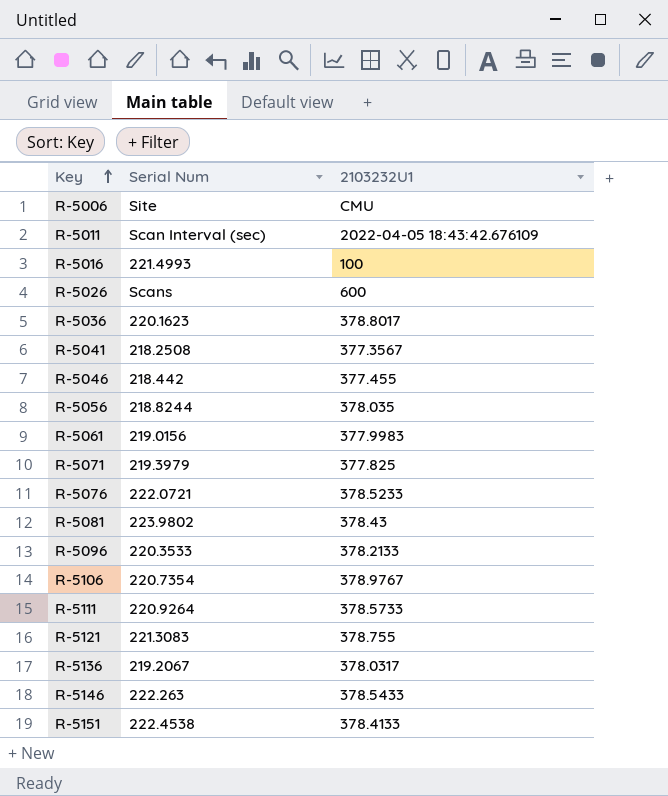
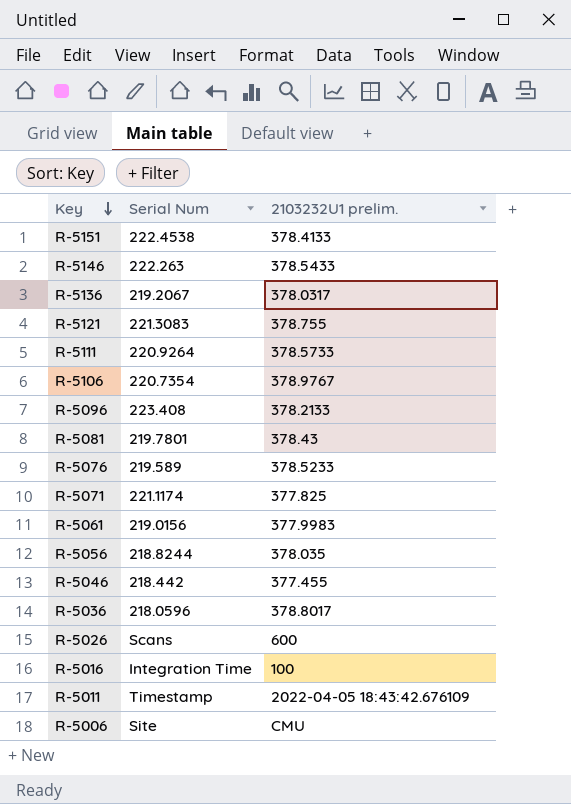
row order: Key ascending -> Key descending
column name: 2103232U1 -> 2103232U1 prelim.
row R-5041: 218.2508 | 377.3567 -> none
R-5096 | Serial Num: 220.3533 -> 223.408
R-5081 | Serial Num: 223.9802 -> 219.7801
R-5076 | Serial Num: 222.0721 -> 219.589
R-5071 | Serial Num: 219.3979 -> 221.1174
R-5036 | Serial Num: 220.1623 -> 218.0596
R-5016 | Serial Num: 221.4993 -> Integration Time
R-5011 | Serial Num: Scan Interval (sec) -> Timestamp

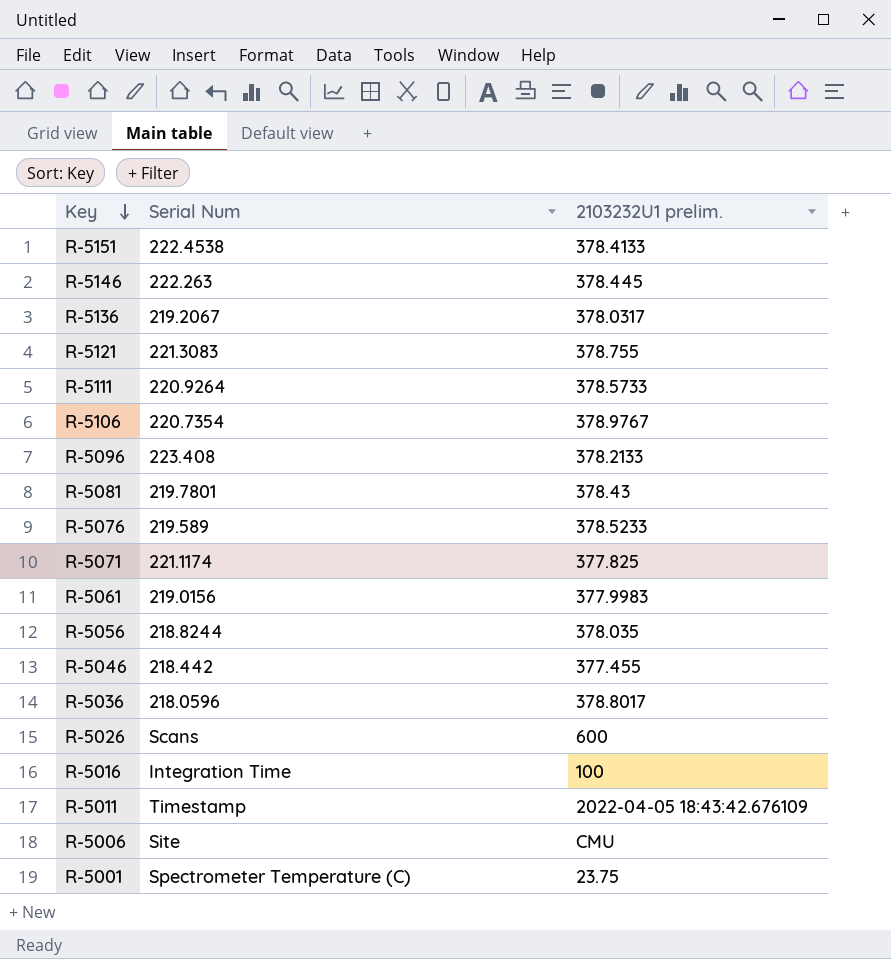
R-5146 | 2103232U1 prelim.: 378.5433 -> 378.445
row R-5001: none -> Spectrometer Temperature (C) | 23.75

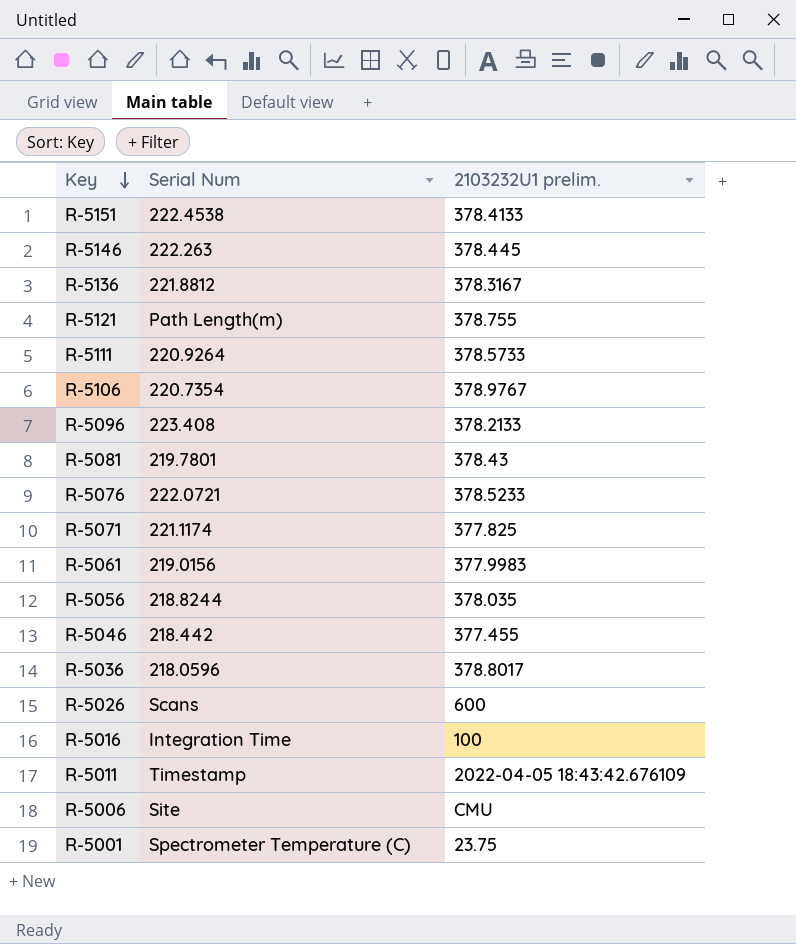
R-5136 | Serial Num: 219.2067 -> 221.8812
R-5136 | 2103232U1 prelim.: 378.0317 -> 378.3167
R-5121 | Serial Num: 221.3083 -> Path Length(m)
R-5076 | Serial Num: 219.589 -> 222.0721

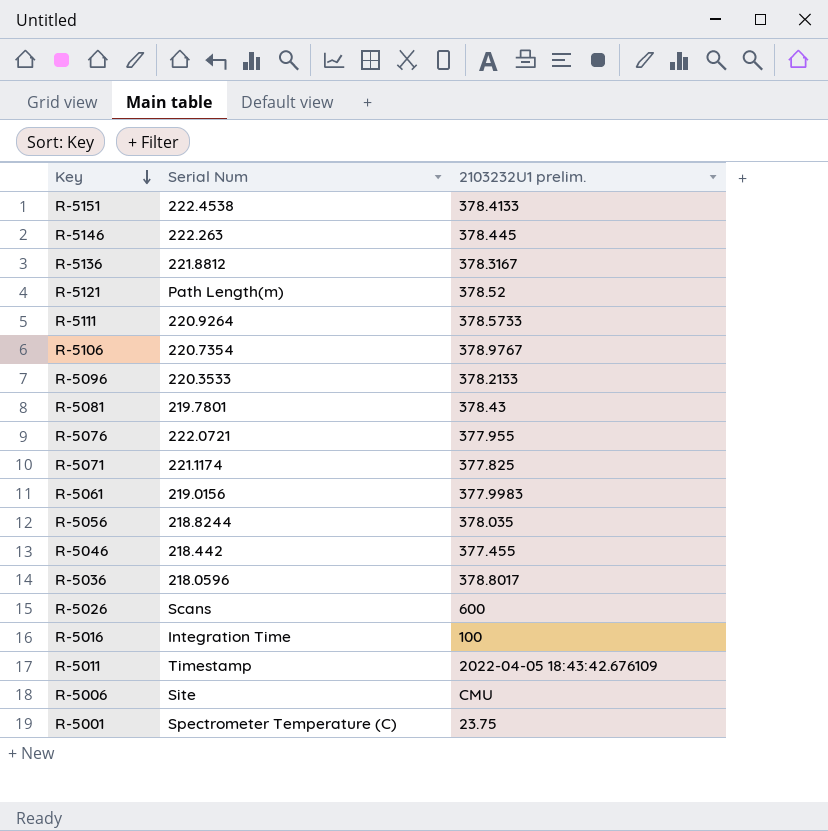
R-5121 | 2103232U1 prelim.: 378.755 -> 378.52
R-5096 | Serial Num: 223.408 -> 220.3533
R-5076 | 2103232U1 prelim.: 378.5233 -> 377.955

